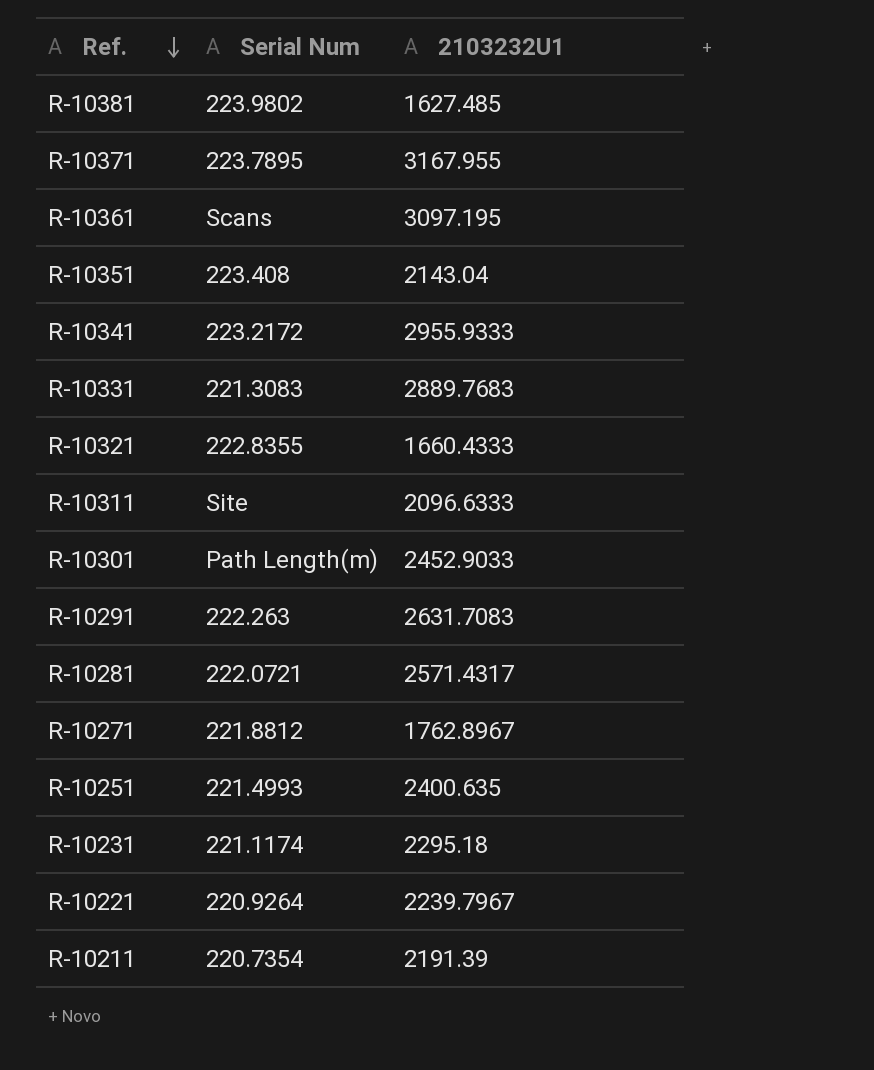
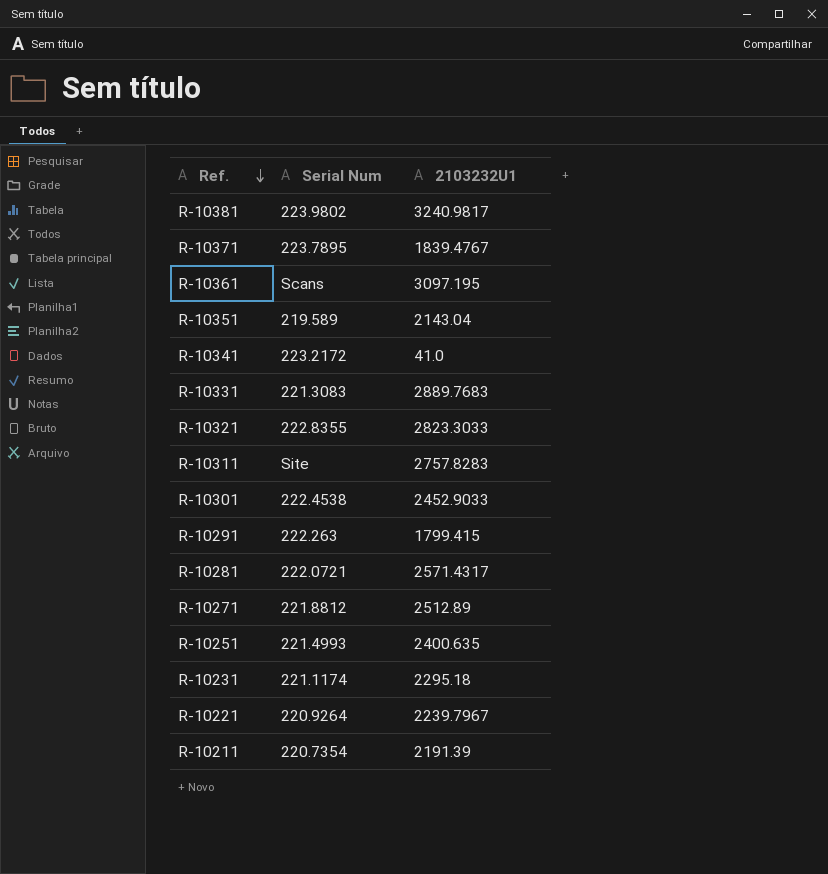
R-10381 | 2103232U1: 1627.485 -> 3240.9817
R-10371 | 2103232U1: 3167.955 -> 1839.4767
R-10351 | Serial Num: 223.408 -> 219.589
R-10341 | 2103232U1: 2955.9333 -> 41.0
R-10321 | 2103232U1: 1660.4333 -> 2823.3033
R-10311 | 2103232U1: 2096.6333 -> 2757.8283
R-10301 | Serial Num: Path Length(m) -> 222.4538
R-10291 | 2103232U1: 2631.7083 -> 1799.415
R-10271 | 2103232U1: 1762.8967 -> 2512.89

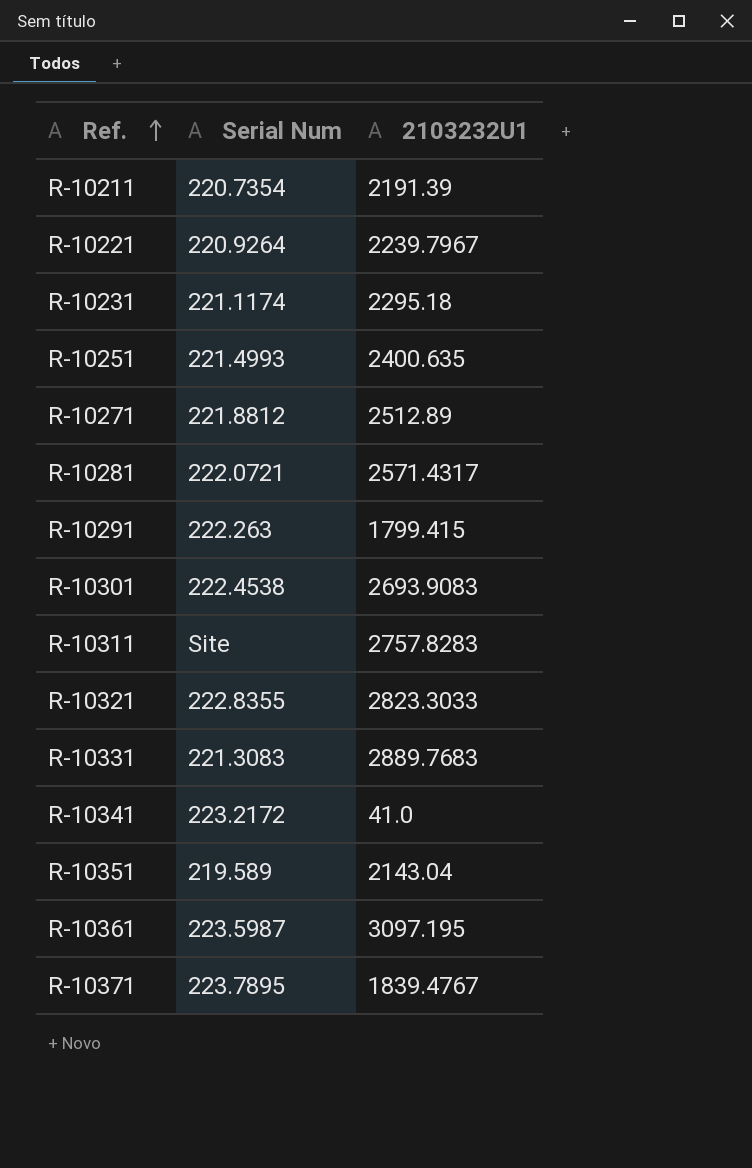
row order: Ref. descending -> Ref. ascending
row R-10381: 223.9802 | 3240.9817 -> none
R-10301 | 2103232U1: 2452.9033 -> 2693.9083
R-10361 | Serial Num: Scans -> 223.5987

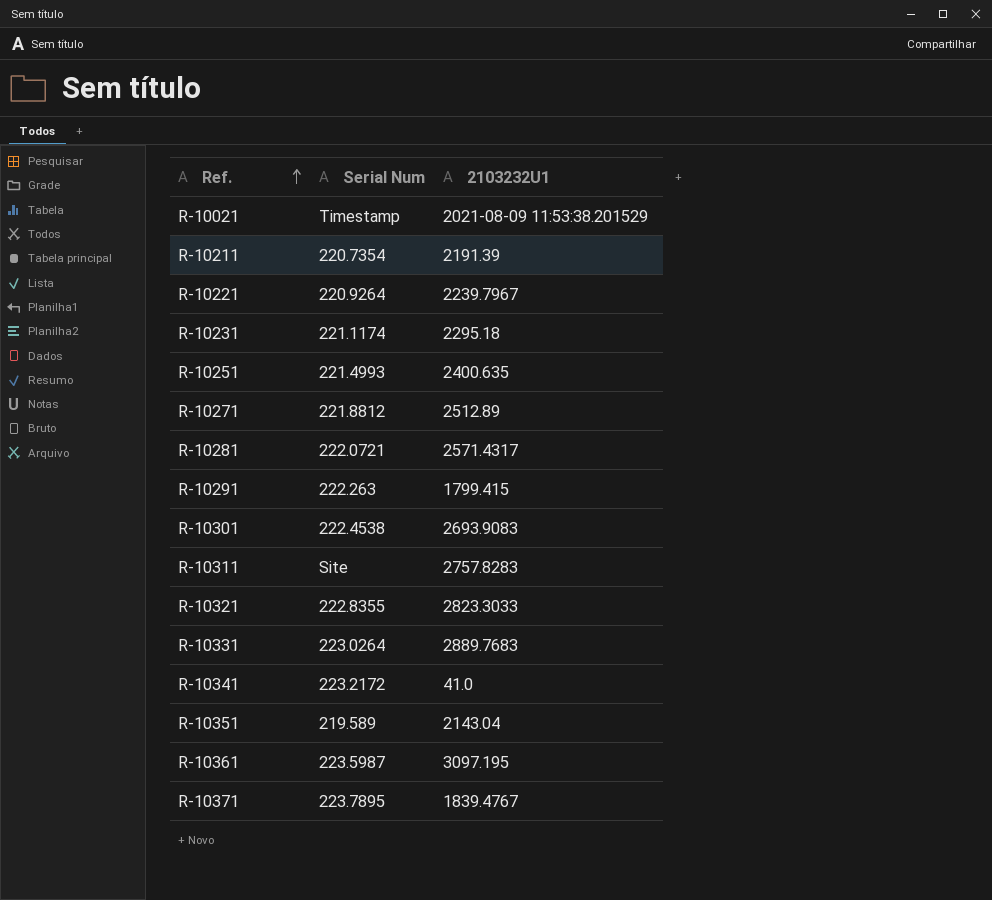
row R-10021: none -> Timestamp | 2021-08-09 11:53:38.201529
R-10331 | Serial Num: 221.3083 -> 223.0264

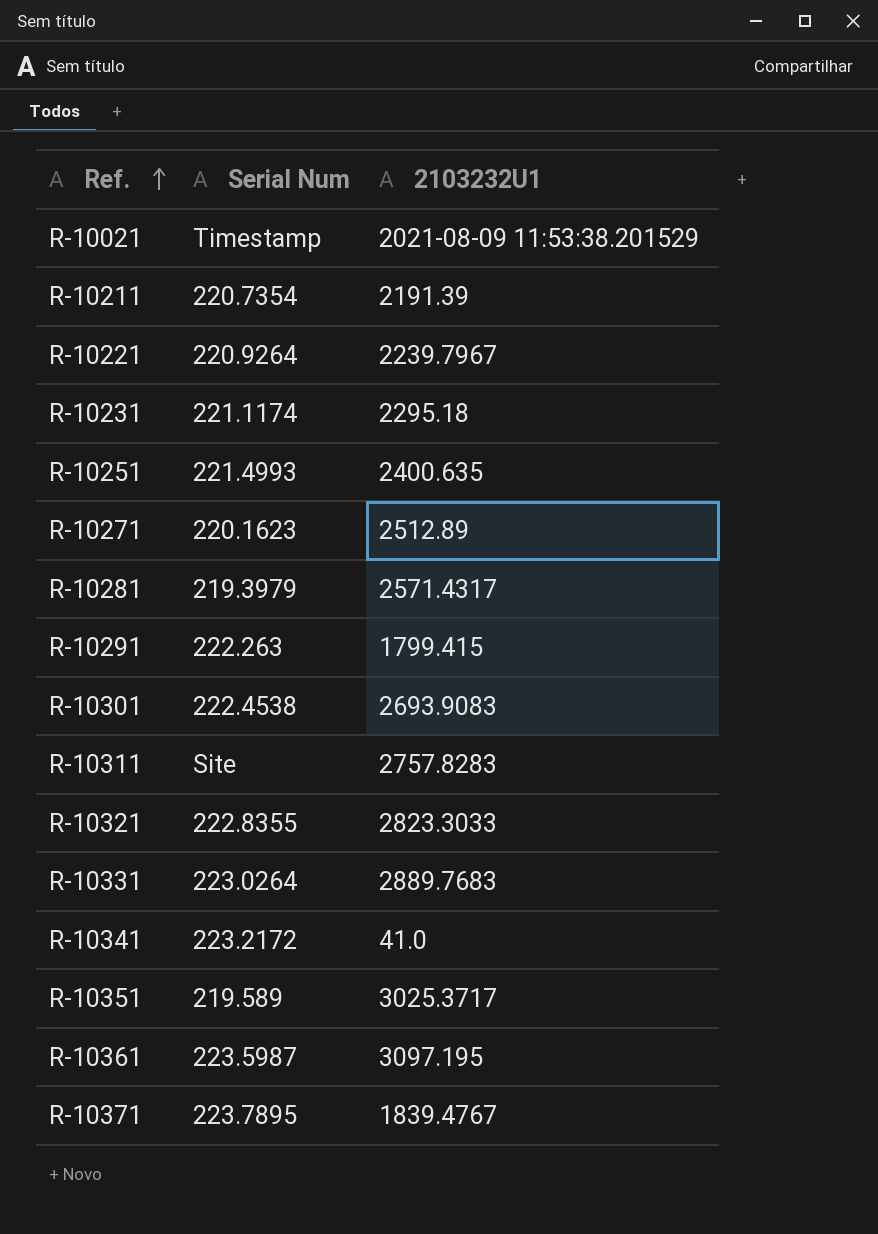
R-10271 | Serial Num: 221.8812 -> 220.1623
R-10281 | Serial Num: 222.0721 -> 219.3979
R-10351 | 2103232U1: 2143.04 -> 3025.3717

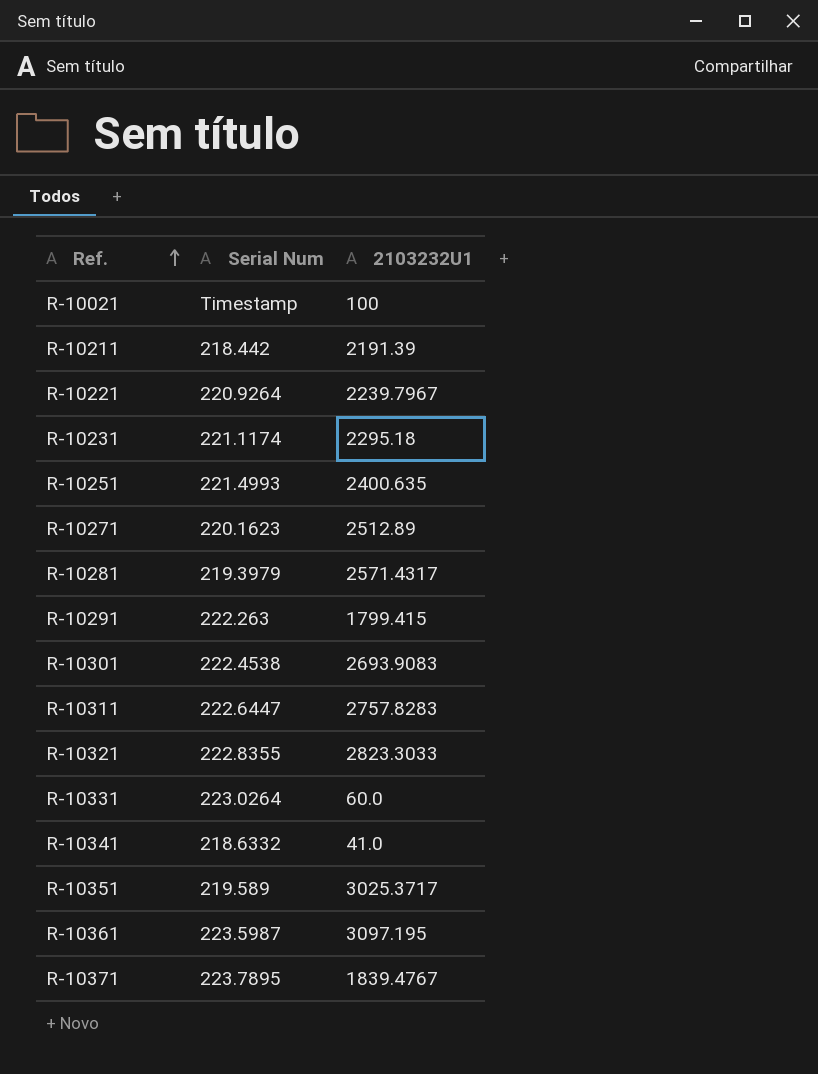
R-10021 | 2103232U1: 2021-08-09 11:53:38.201529 -> 100
R-10211 | Serial Num: 220.7354 -> 218.442
R-10311 | Serial Num: Site -> 222.6447
R-10331 | 2103232U1: 2889.7683 -> 60.0
R-10341 | Serial Num: 223.2172 -> 218.6332

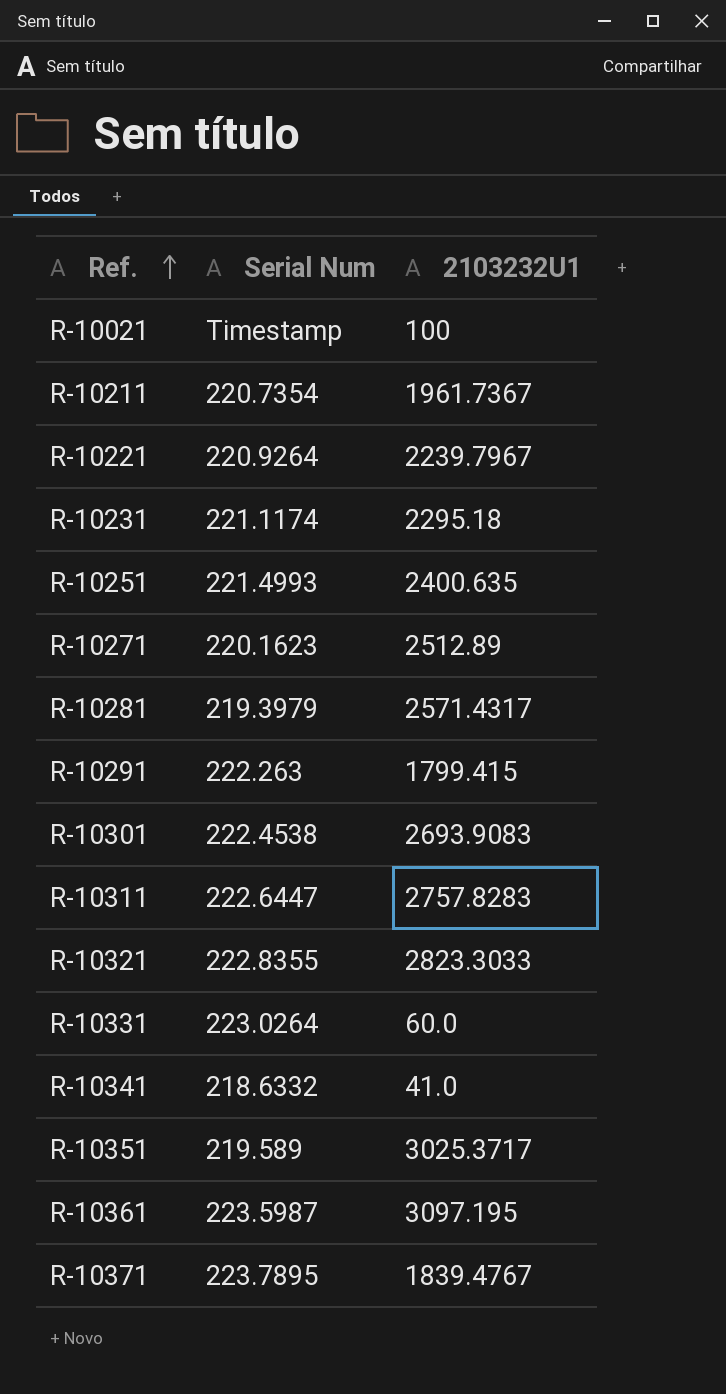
R-10211 | Serial Num: 218.442 -> 220.7354
R-10211 | 2103232U1: 2191.39 -> 1961.7367

